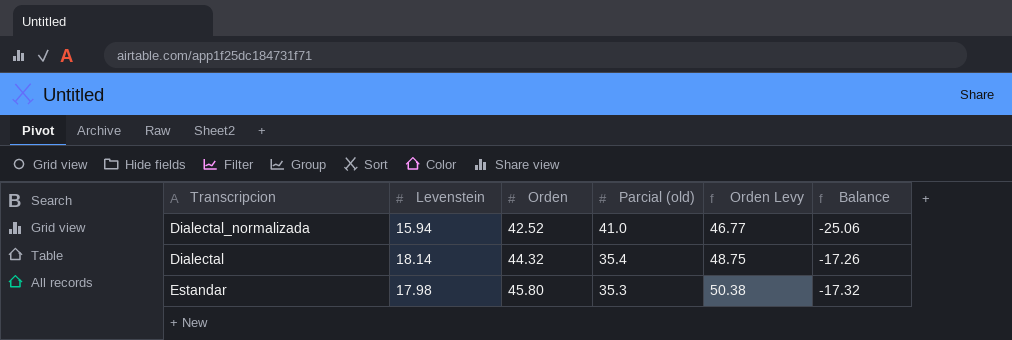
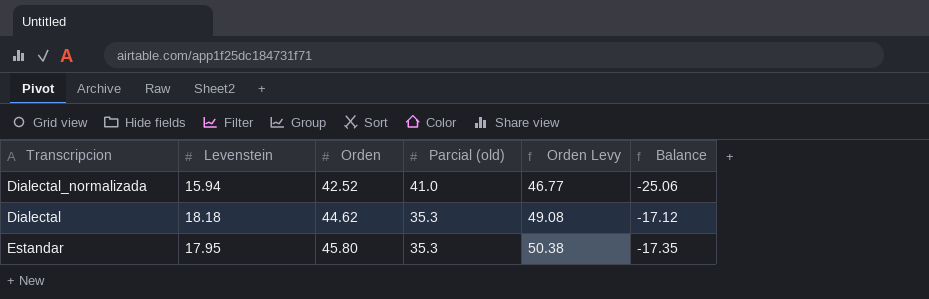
Dialectal | Levenstein: 18.14 -> 18.18
Dialectal | Orden: 44.32 -> 44.62
Dialectal | Parcial (old): 35.4 -> 35.3
Dialectal | Orden Levy: 48.75 -> 49.08
Dialectal | Balance: -17.26 -> -17.12
Estandar | Levenstein: 17.98 -> 17.95
Estandar | Balance: -17.32 -> -17.35

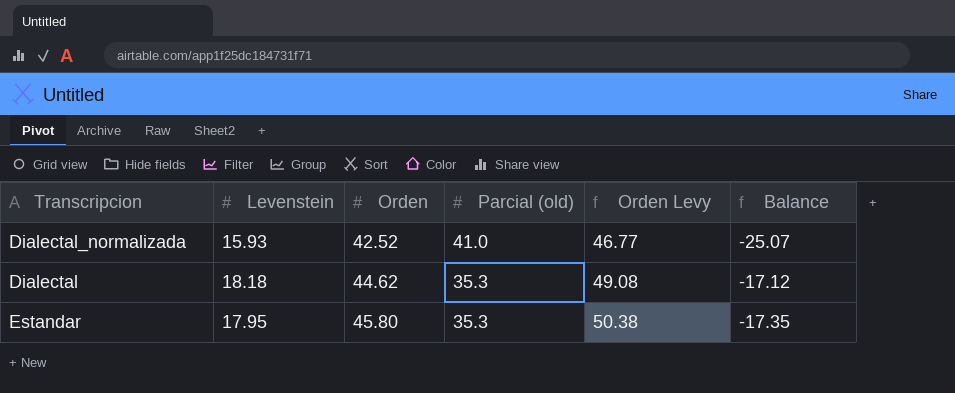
Dialectal_normalizada | Levenstein: 15.94 -> 15.93
Dialectal_normalizada | Balance: -25.06 -> -25.07

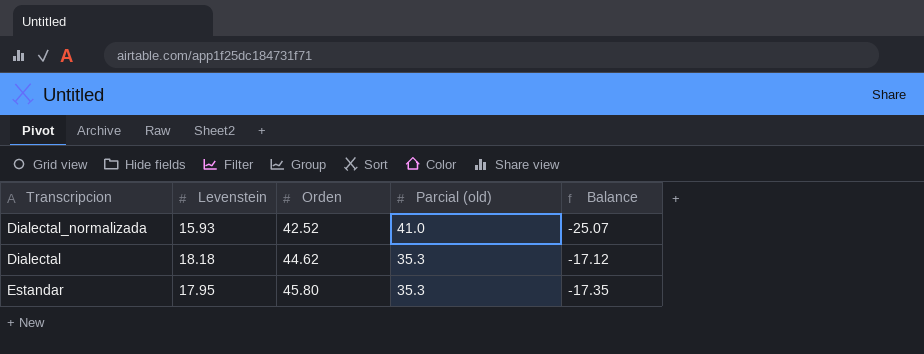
column Orden Levy | formula: [Orden] * 1.1 -> none

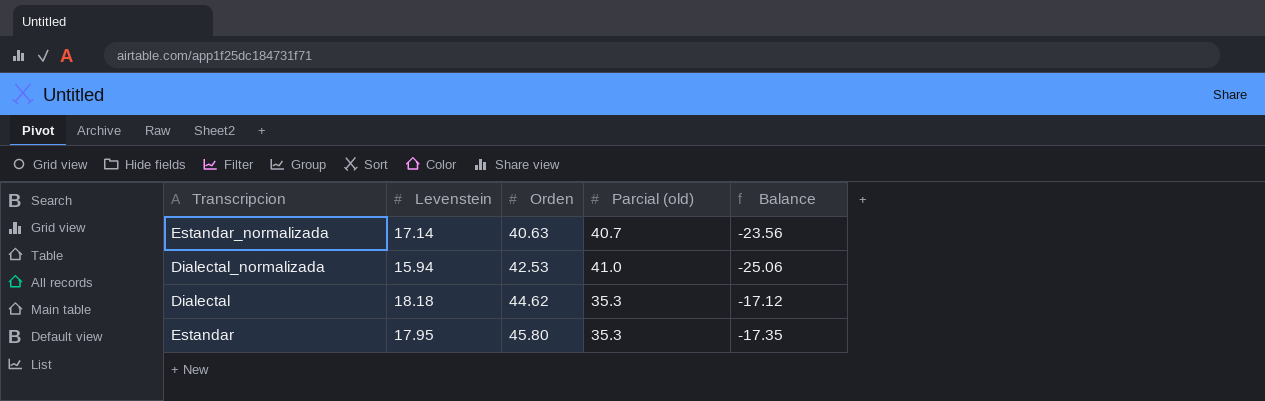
row Estandar_normalizada: none -> 17.14 | 40.63 | 40.7 | -23.56
Dialectal_normalizada | Levenstein: 15.93 -> 15.94
Dialectal_normalizada | Orden: 42.52 -> 42.53
Dialectal_normalizada | Balance: -25.07 -> -25.06

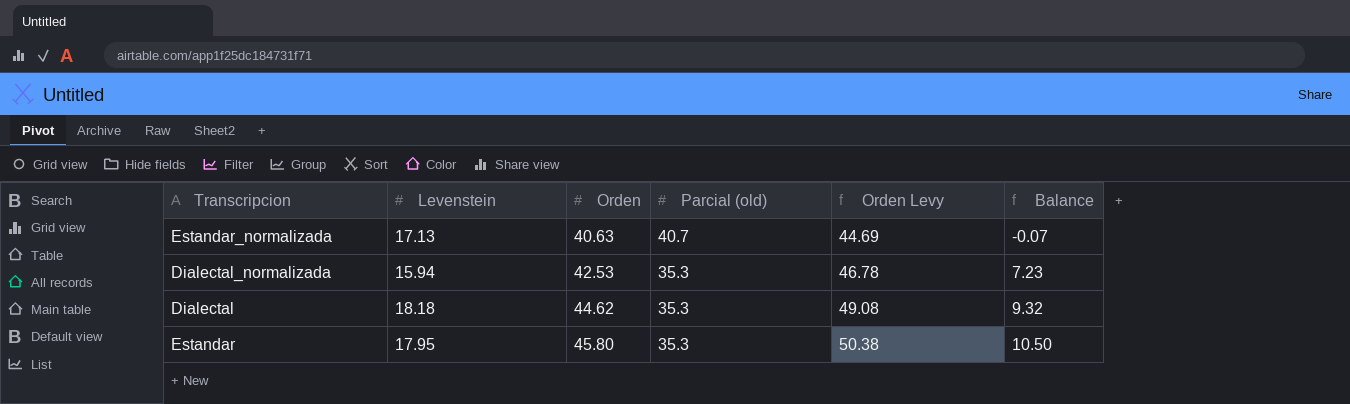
column Orden Levy | formula: none -> [Orden] * 1.1
column Balance | formula: [Levenstein] - [Parcial (old)] -> [Orden] - [Parcial (old)]
Estandar_normalizada | Levenstein: 17.14 -> 17.13
Dialectal_normalizada | Parcial (old): 41.0 -> 35.3

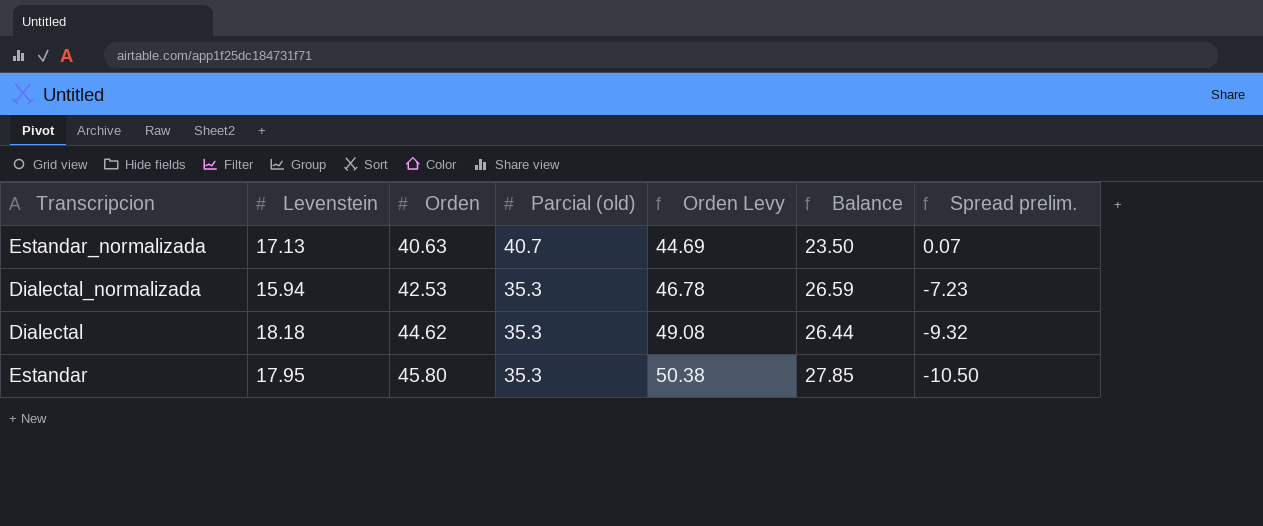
column Balance | formula: [Orden] - [Parcial (old)] -> [Orden] - [Levenstein]
column Spread prelim. | formula: none -> [Parcial (old)] - [Orden]

